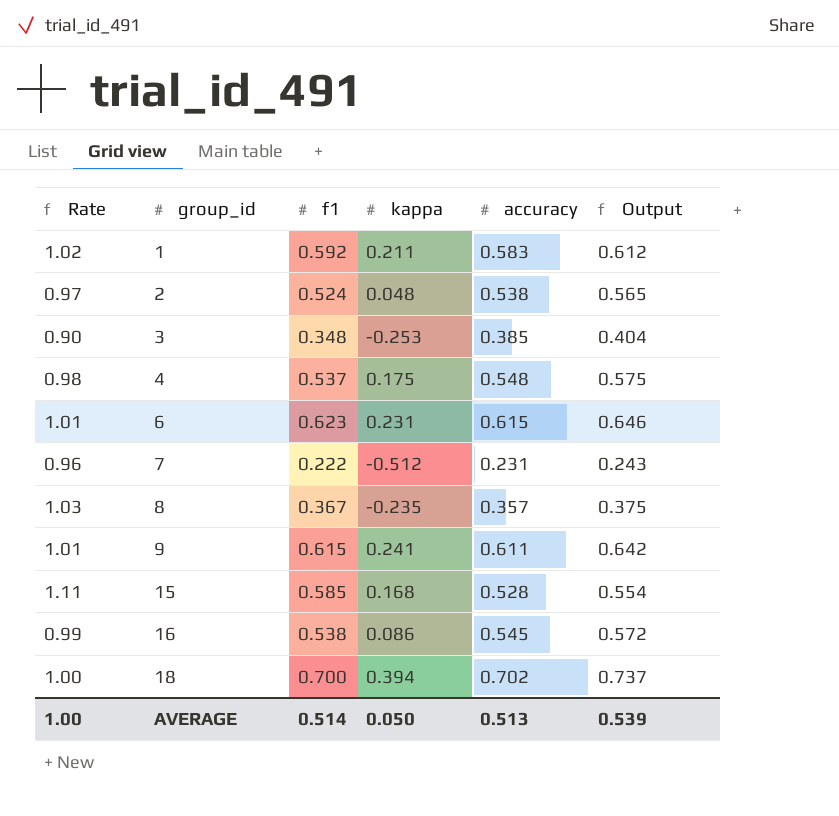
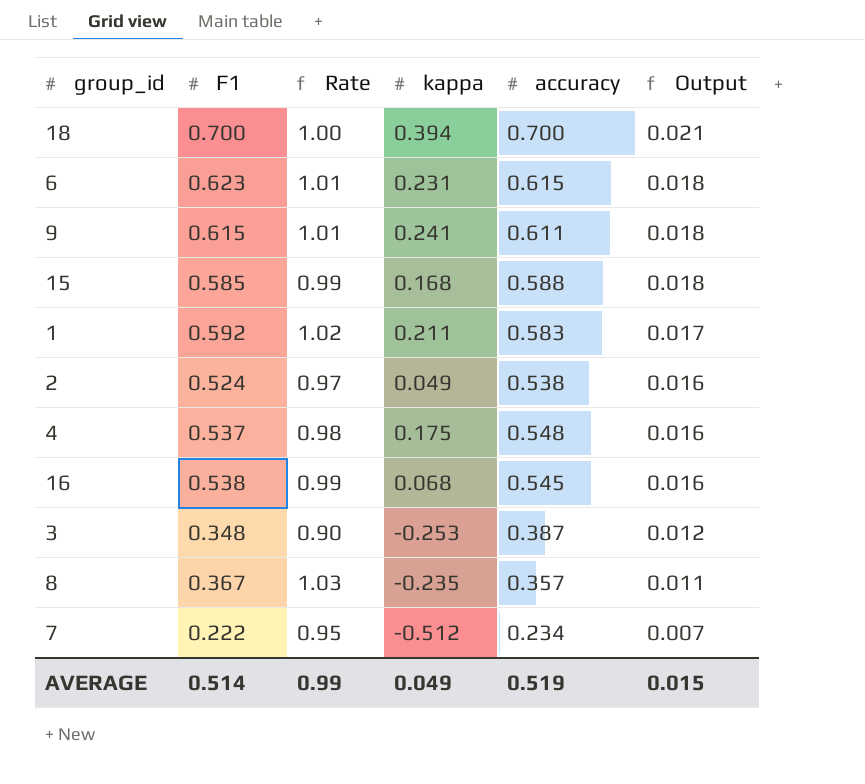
row order: group_id ascending -> Output descending
column name: f1 -> F1
column Rate | position: 1 -> 3
column Output | formula: [accuracy] * 1.05 -> [accuracy] * 0.03
18 | accuracy: 0.702 -> 0.700
15 | Rate: 1.11 -> 0.99
15 | accuracy: 0.528 -> 0.588
2 | kappa: 0.048 -> 0.049
16 | kappa: 0.086 -> 0.068
3 | accuracy: 0.385 -> 0.387
7 | Rate: 0.96 -> 0.95
7 | accuracy: 0.231 -> 0.234
AVERAGE | Rate: 1.00 -> 0.99
AVERAGE | kappa: 0.050 -> 0.049
AVERAGE | accuracy: 0.513 -> 0.519
AVERAGE | Output: 0.539 -> 0.015

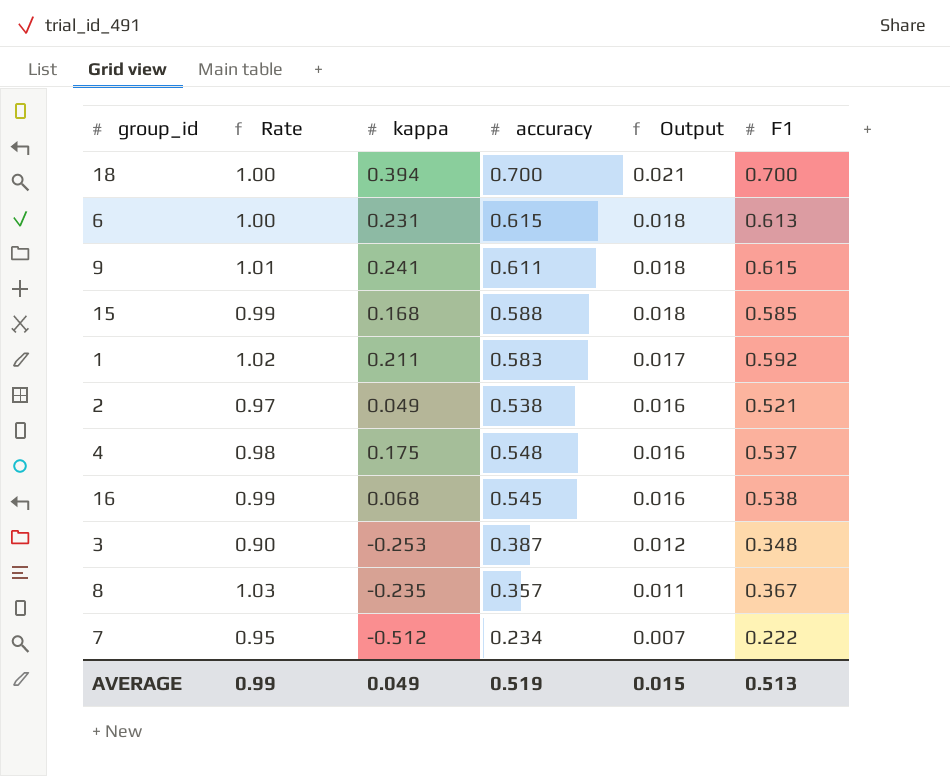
column F1 | position: 2 -> 6
6 | Rate: 1.01 -> 1.00
6 | F1: 0.623 -> 0.613
2 | F1: 0.524 -> 0.521
AVERAGE | F1: 0.514 -> 0.513

